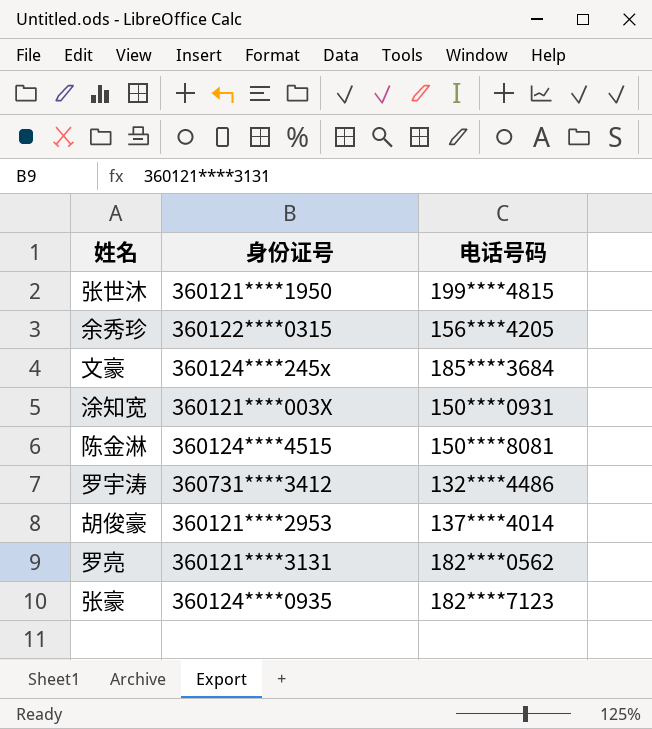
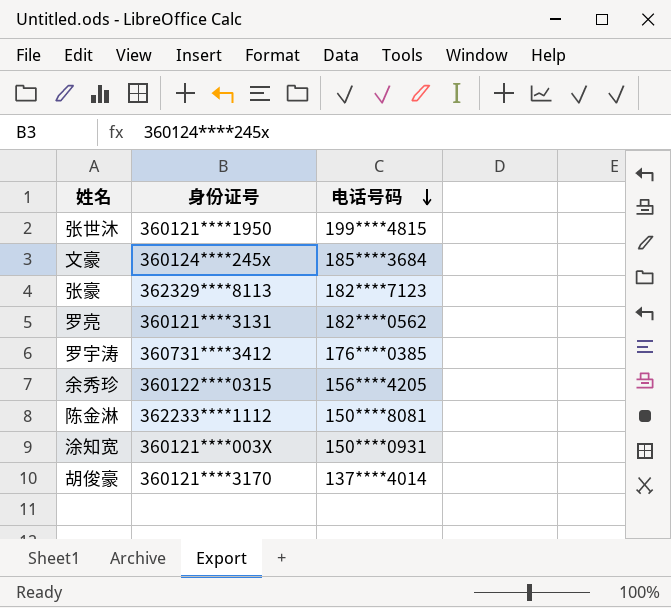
row order: none -> 电话号码 descending
张豪 | 身份证号: 360124****0935 -> 362329****8113
罗宇涛 | 电话号码: 132****4486 -> 176****0385
陈金淋 | 身份证号: 360124****4515 -> 362233****1112
胡俊豪 | 身份证号: 360121****2953 -> 360121****3170

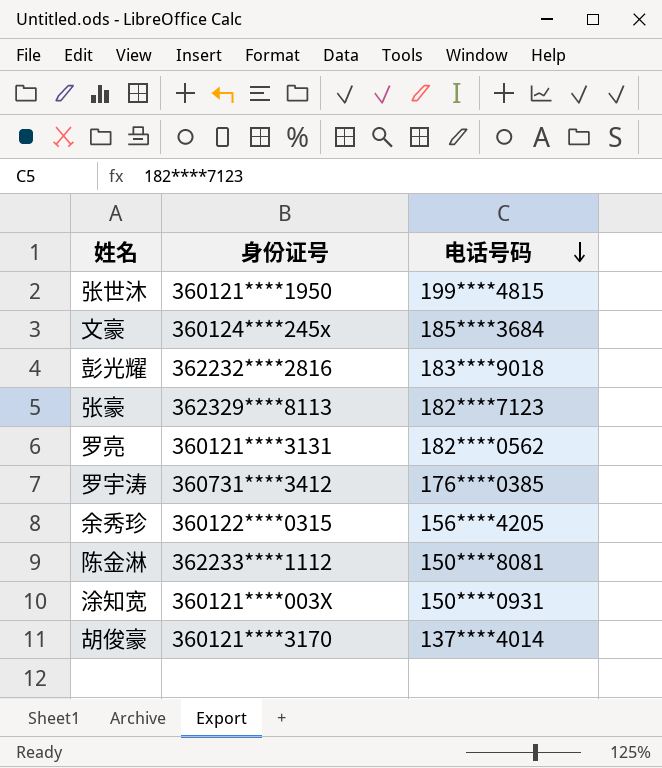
row 彭光耀: none -> 362232****2816 | 183****9018

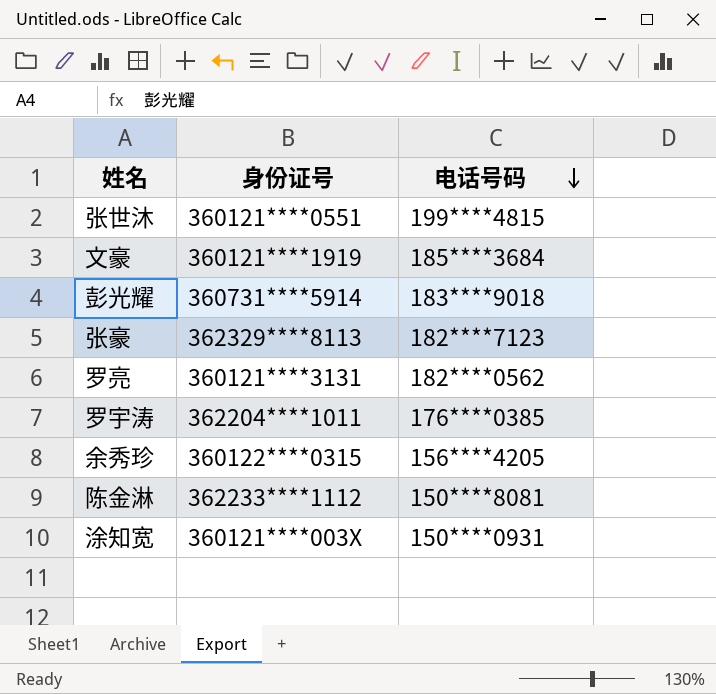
row 胡俊豪: 360121****3170 | 137****4014 -> none
张世沐 | 身份证号: 360121****1950 -> 360121****0551
文豪 | 身份证号: 360124****245x -> 360121****1919
彭光耀 | 身份证号: 362232****2816 -> 360731****5914
罗宇涛 | 身份证号: 360731****3412 -> 362204****1011

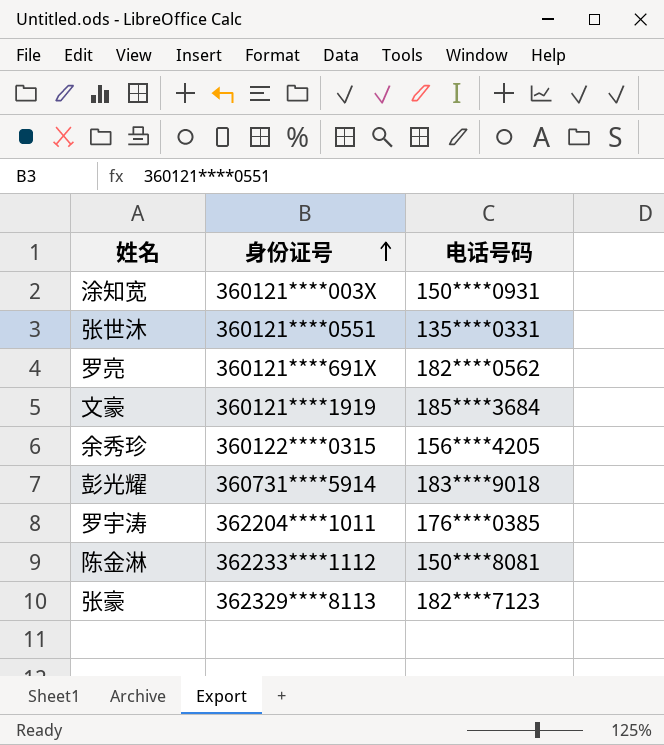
row order: 电话号码 descending -> 身份证号 ascending
张世沐 | 电话号码: 199****4815 -> 135****0331
罗亮 | 身份证号: 360121****3131 -> 360121****691X

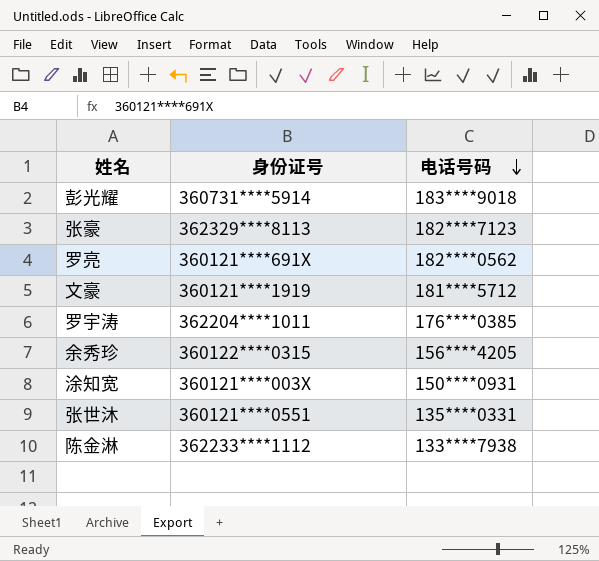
row order: 身份证号 ascending -> 电话号码 descending
文豪 | 电话号码: 185****3684 -> 181****5712
陈金淋 | 电话号码: 150****8081 -> 133****7938

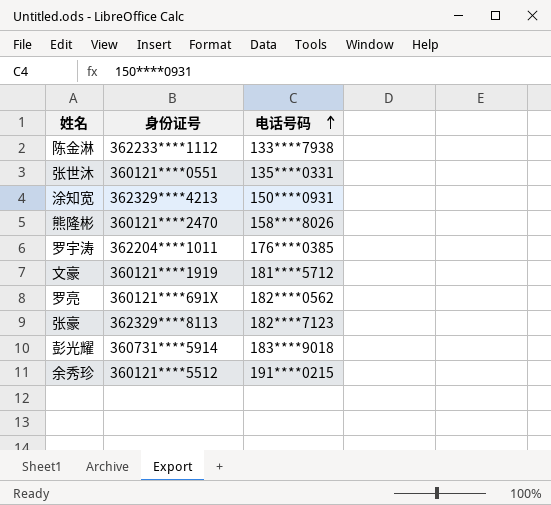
row order: 电话号码 descending -> 电话号码 ascending
涂知宽 | 身份证号: 360121****003X -> 362329****4213
row 熊隆彬: none -> 360121****2470 | 158****8026
余秀珍 | 身份证号: 360122****0315 -> 360121****5512
余秀珍 | 电话号码: 156****4205 -> 191****0215

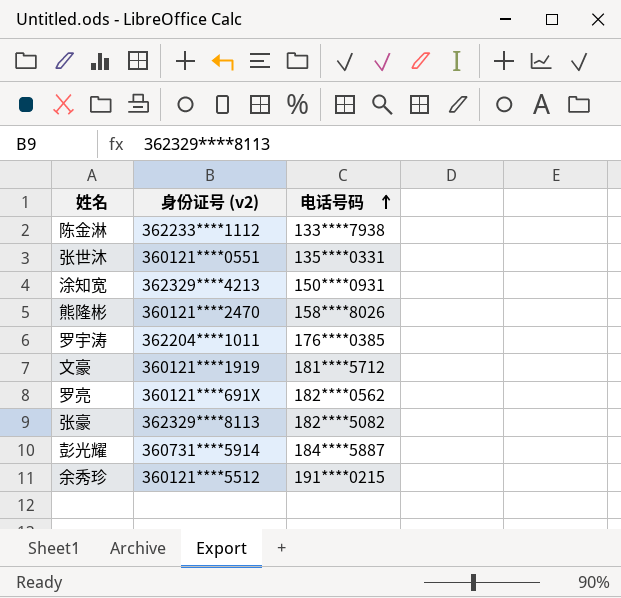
column name: 身份证号 -> 身份证号 (v2)
张豪 | 电话号码: 182****7123 -> 182****5082
彭光耀 | 电话号码: 183****9018 -> 184****5887

